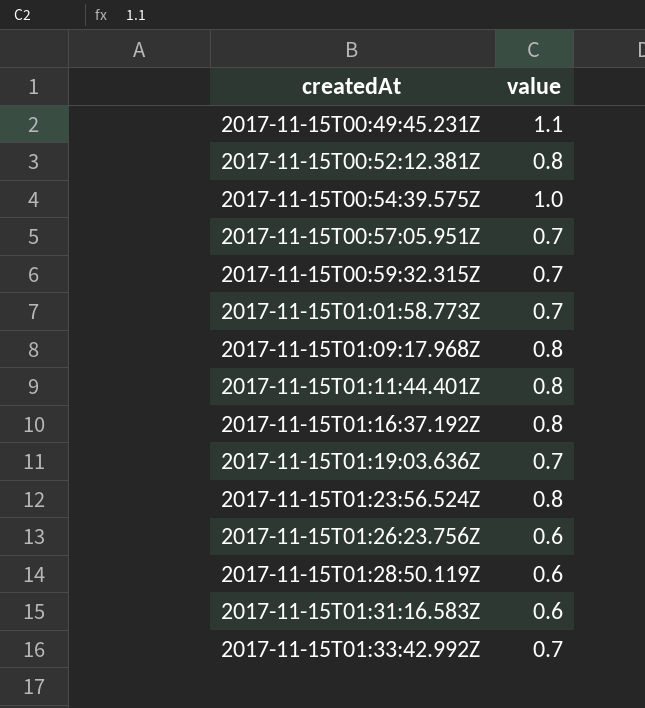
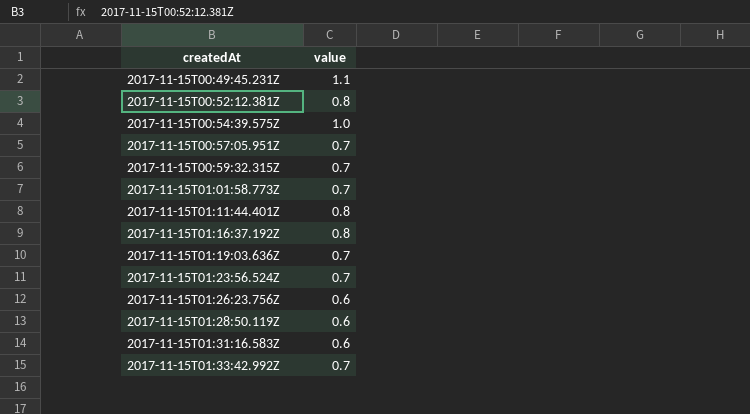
row 2017-11-15T01:09:17.968Z: 0.8 -> none
2017-11-15T01:23:56.524Z | value: 0.8 -> 0.7

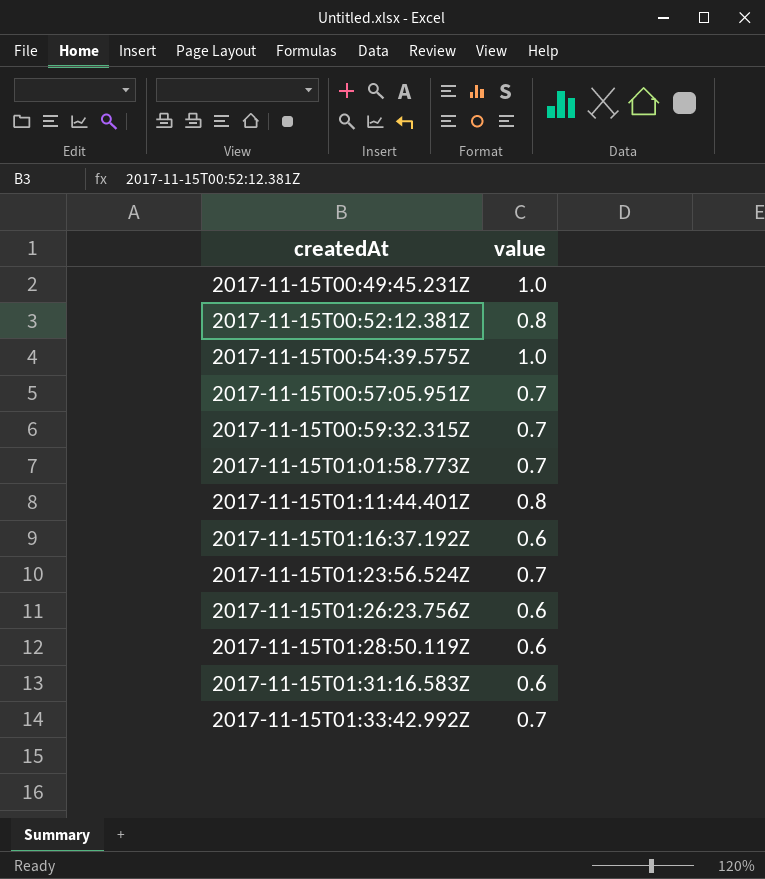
row 2017-11-15T01:19:03.636Z: 0.7 -> none
2017-11-15T00:49:45.231Z | value: 1.1 -> 1.0
2017-11-15T01:16:37.192Z | value: 0.8 -> 0.6

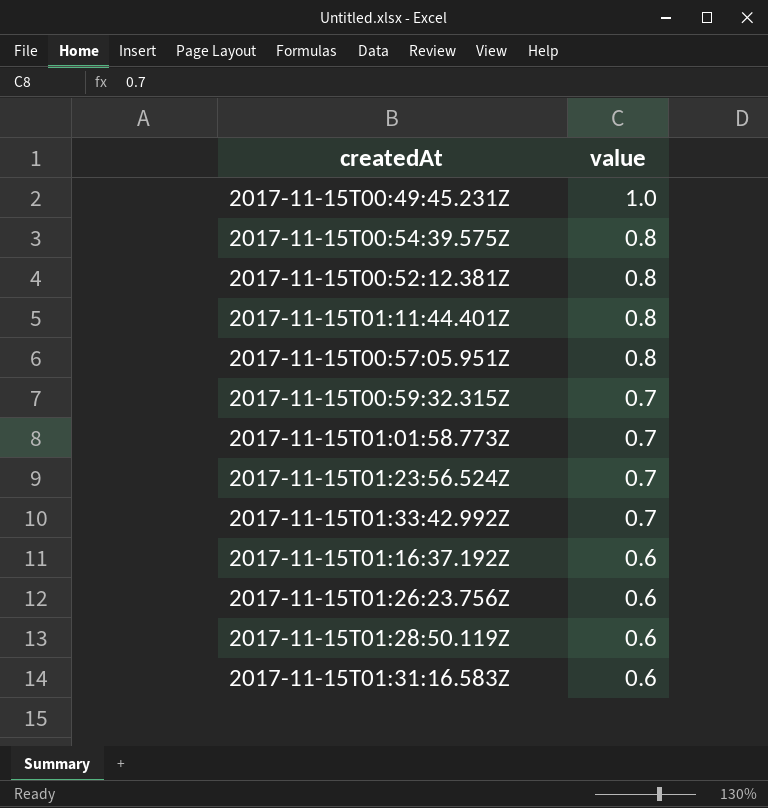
row order: createdAt ascending -> value descending
2017-11-15T00:54:39.575Z | value: 1.0 -> 0.8
2017-11-15T00:57:05.951Z | value: 0.7 -> 0.8

